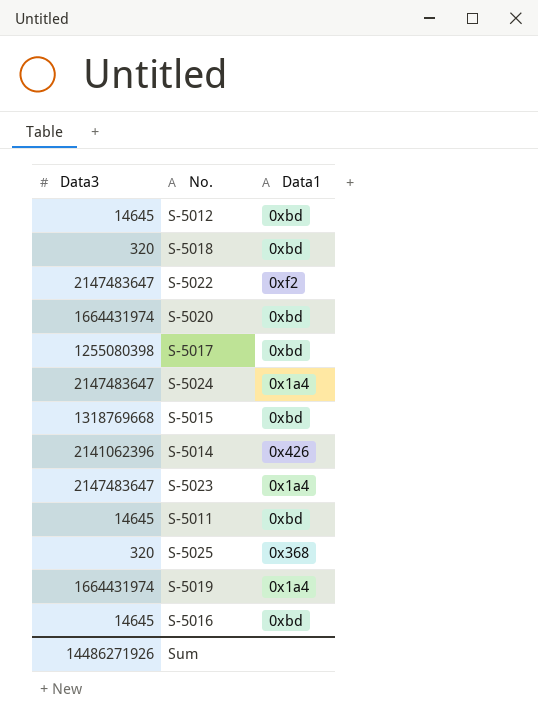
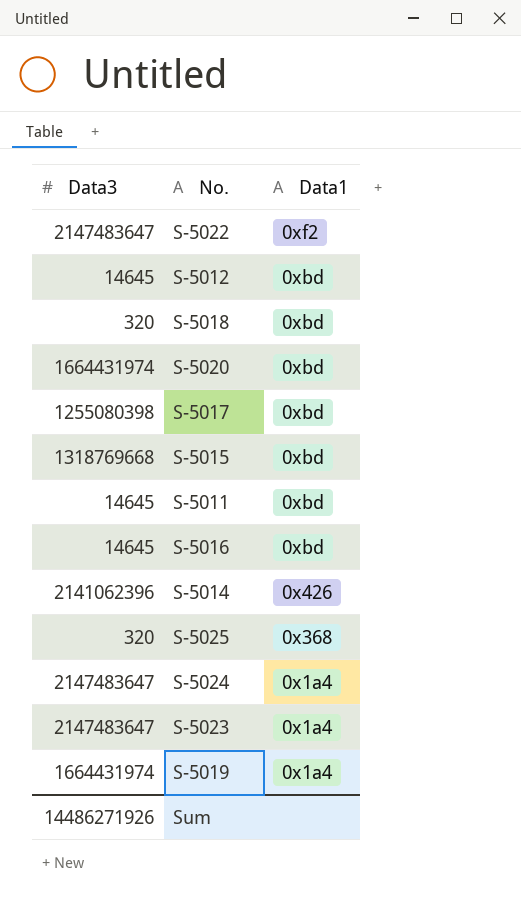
row order: none -> Data1 descending

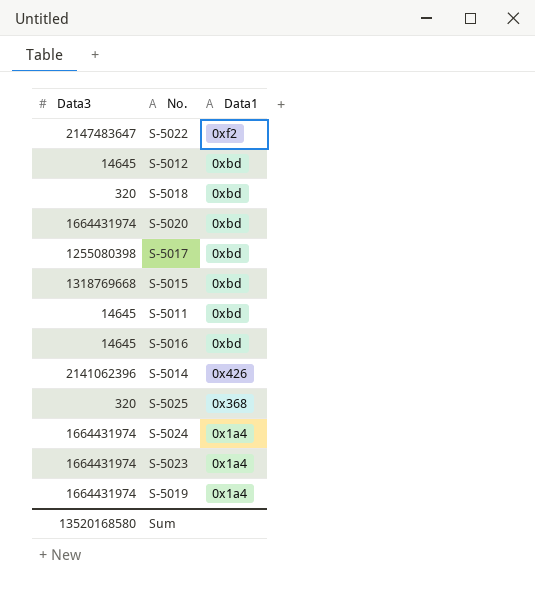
S-5024 | Data3: 2147483647 -> 1664431974
S-5023 | Data3: 2147483647 -> 1664431974
Sum | Data3: 14486271926 -> 13520168580

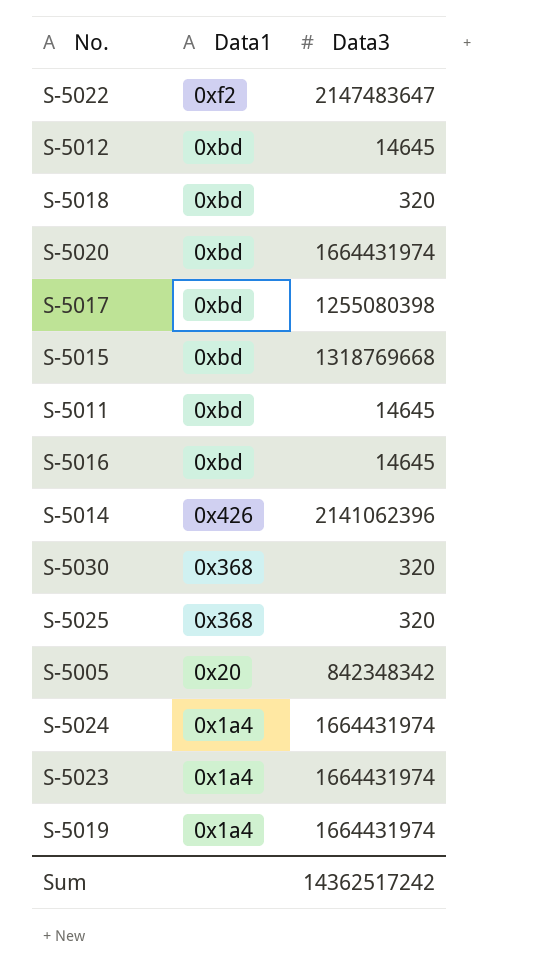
column Data3 | position: 1 -> 3
row S-5030: none -> 0x368 | 320
row S-5005: none -> 0x20 | 842348342
Sum | Data3: 13520168580 -> 14362517242

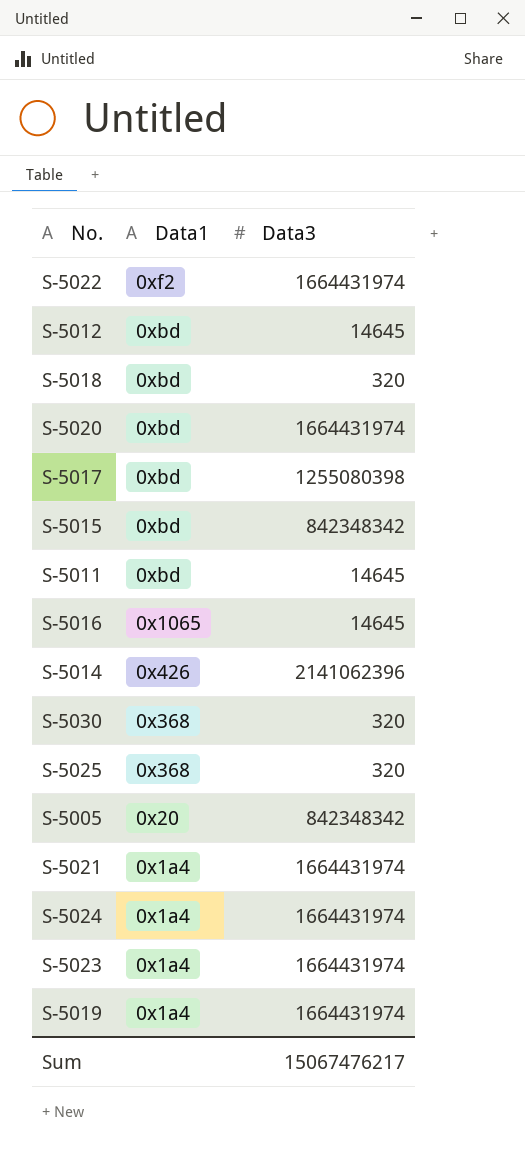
S-5022 | Data3: 2147483647 -> 1664431974
S-5015 | Data3: 1318769668 -> 842348342
S-5016 | Data1: 0xbd -> 0x1065
row S-5021: none -> 0x1a4 | 1664431974
Sum | Data3: 14362517242 -> 15067476217

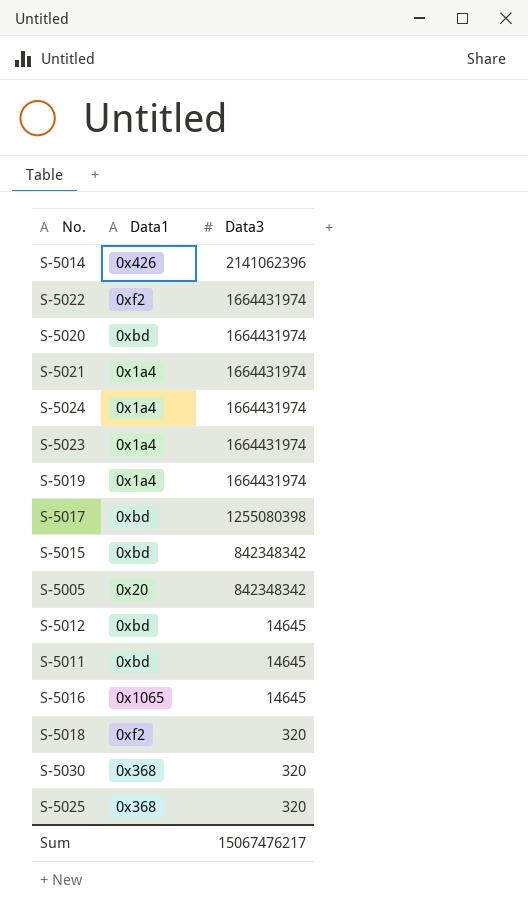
row order: Data1 descending -> Data3 descending
S-5018 | Data1: 0xbd -> 0xf2

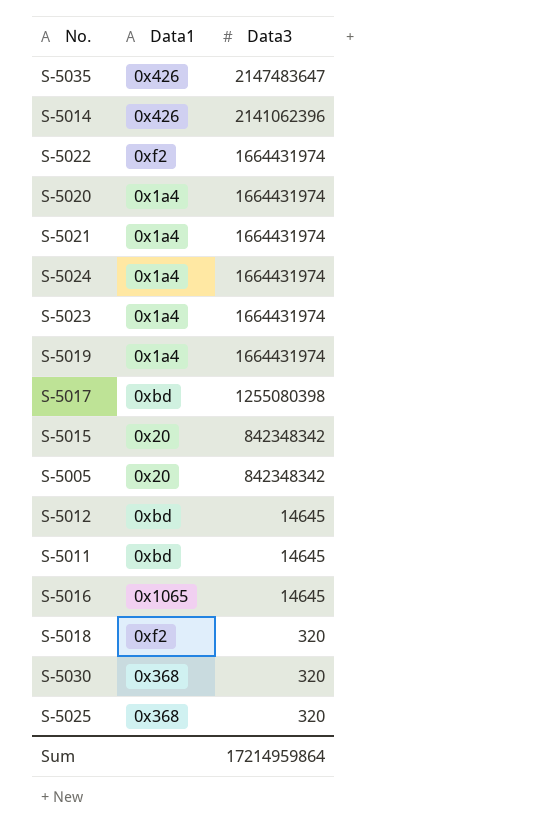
row S-5035: none -> 0x426 | 2147483647
S-5020 | Data1: 0xbd -> 0x1a4
S-5015 | Data1: 0xbd -> 0x20
Sum | Data3: 15067476217 -> 17214959864

